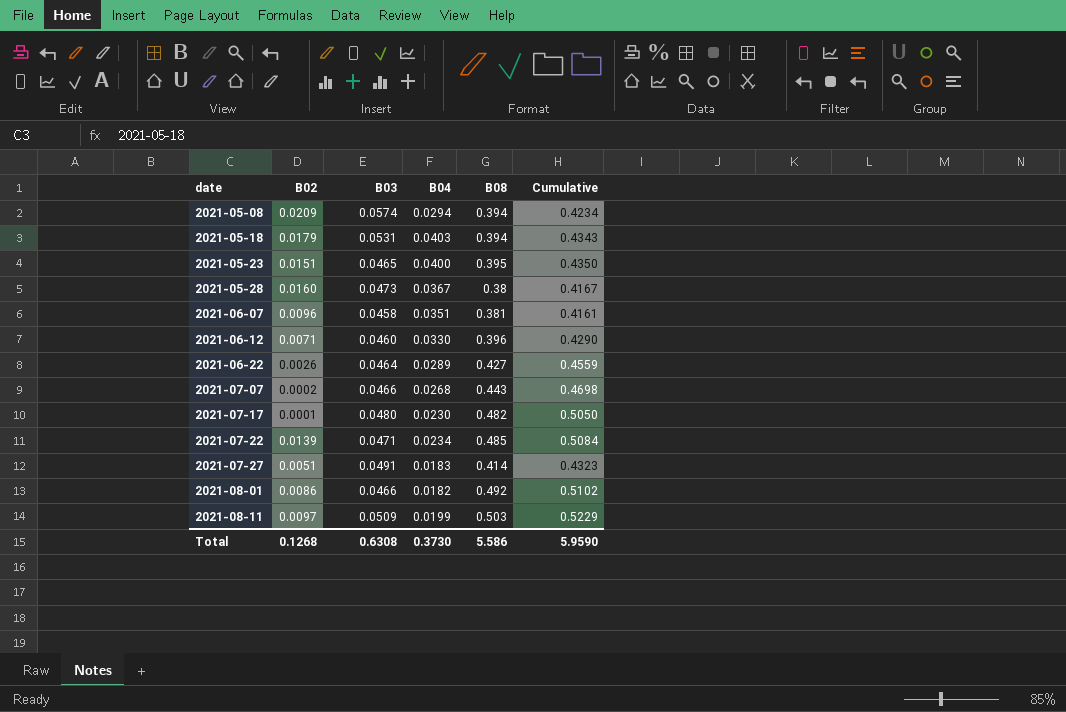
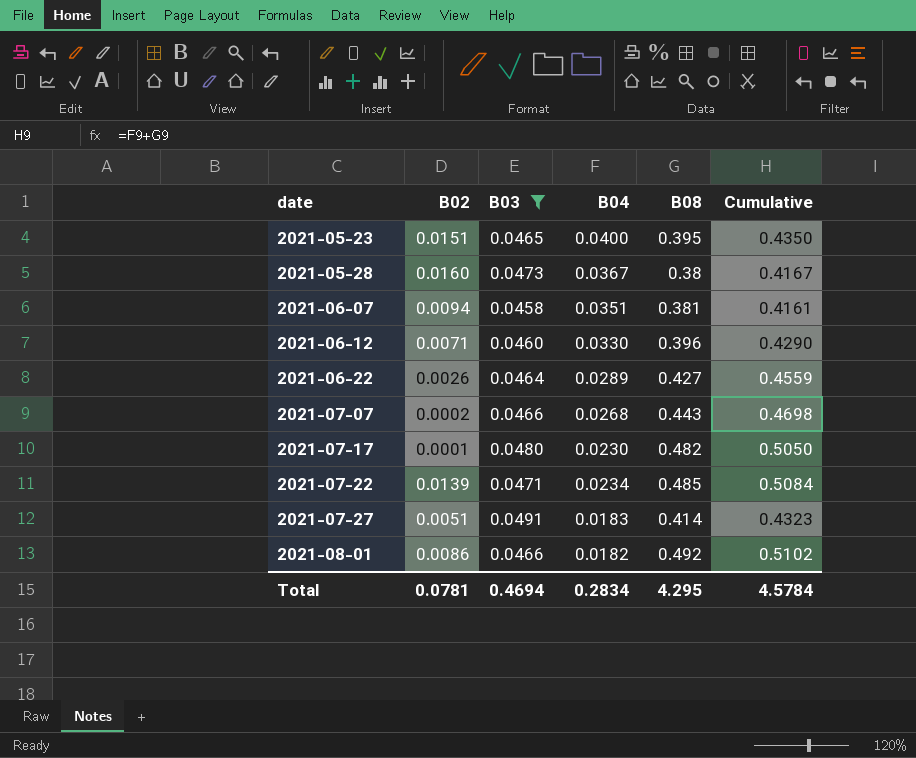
filter: none -> B03 <= 0.0491
2021-06-07 | B02: 0.0096 -> 0.0094
Total | B02: 0.1268 -> 0.0781
Total | B03: 0.6308 -> 0.4694
Total | B04: 0.3730 -> 0.2834
Total | B08: 5.586 -> 4.295
Total | Cumulative: 5.9590 -> 4.5784

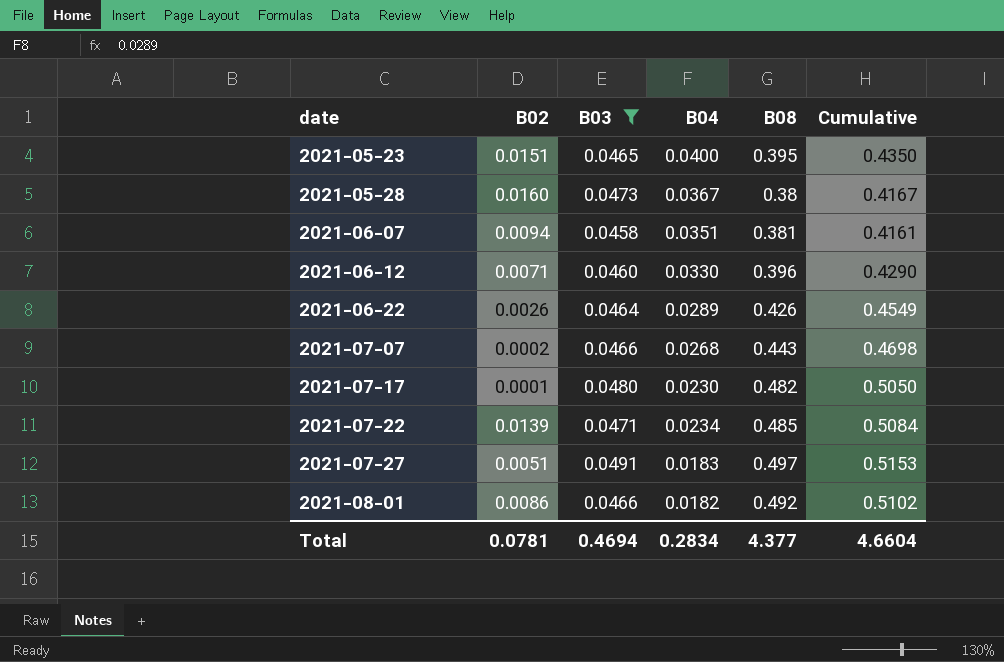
2021-06-22 | B08: 0.427 -> 0.426
2021-06-22 | Cumulative: 0.4559 -> 0.4549
2021-07-27 | B08: 0.414 -> 0.497
2021-07-27 | Cumulative: 0.4323 -> 0.5153
Total | B08: 4.295 -> 4.377
Total | Cumulative: 4.5784 -> 4.6604

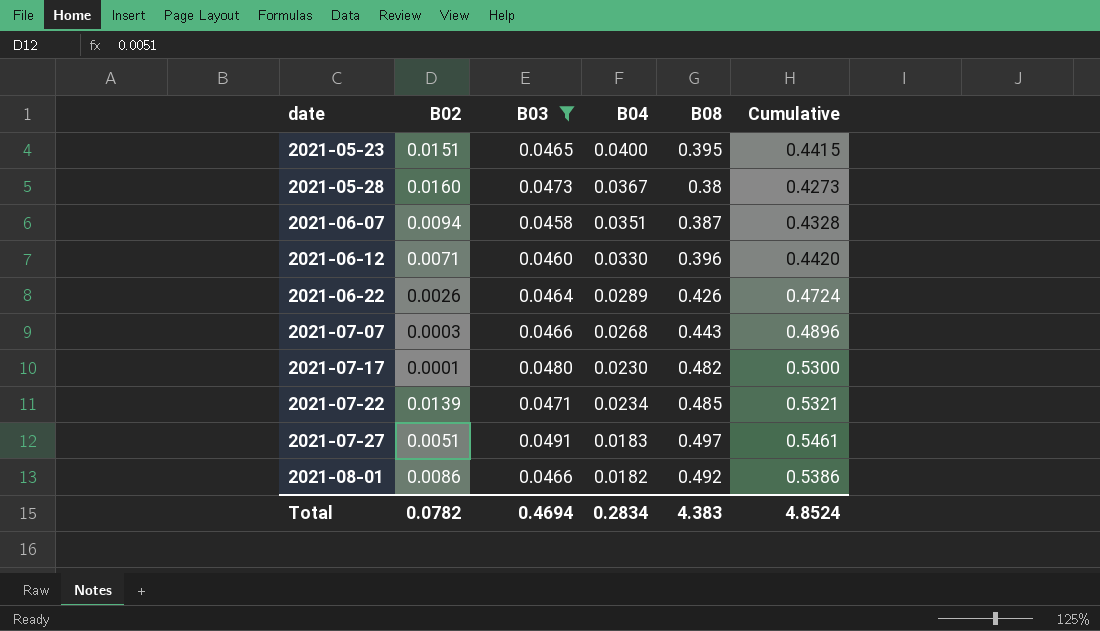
column Cumulative | formula: [B04] + [B08] -> [B03] + [B08]
2021-06-07 | B08: 0.381 -> 0.387
2021-07-07 | B02: 0.0002 -> 0.0003
Total | B02: 0.0781 -> 0.0782
Total | B08: 4.377 -> 4.383
Total | Cumulative: 4.6604 -> 4.8524

